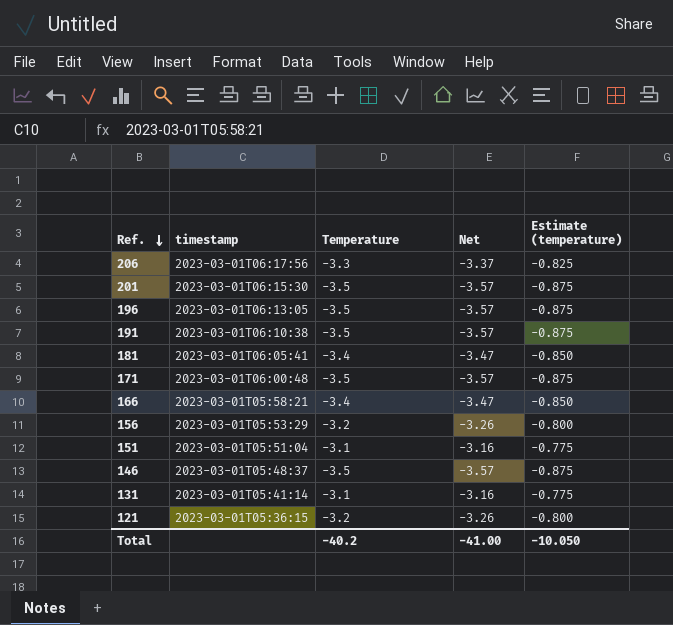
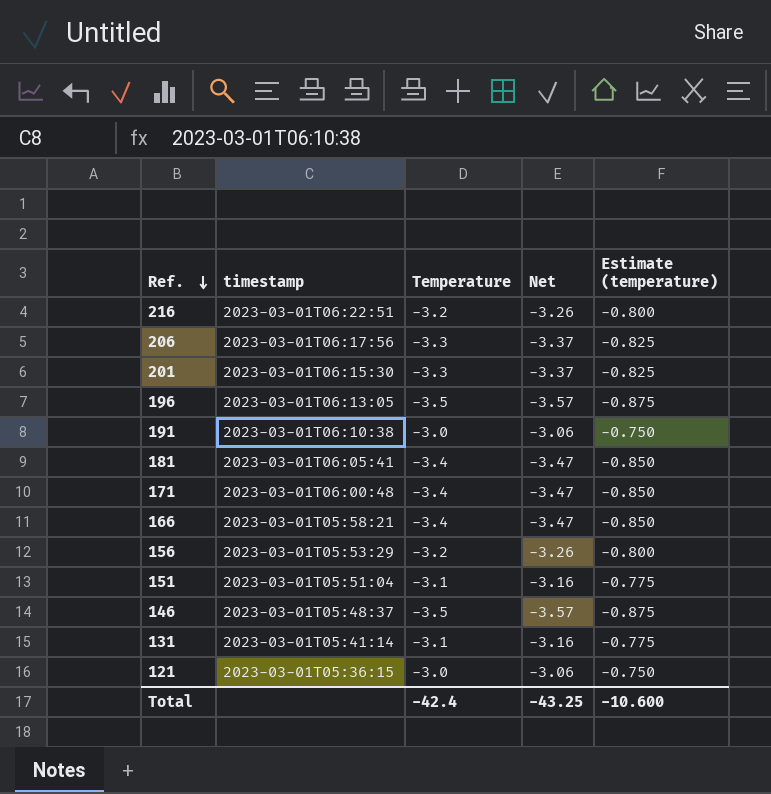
row 216: none -> 2023-03-01T06:22:51 | -3.2 | -3.26 | -0.800
201 | Temperature: -3.5 -> -3.3
201 | Net: -3.57 -> -3.37
201 | Estimate (temperature): -0.875 -> -0.825
191 | Temperature: -3.5 -> -3.0
191 | Net: -3.57 -> -3.06
191 | Estimate (temperature): -0.875 -> -0.750
171 | Temperature: -3.5 -> -3.4
171 | Net: -3.57 -> -3.47
171 | Estimate (temperature): -0.875 -> -0.850
121 | Temperature: -3.2 -> -3.0
121 | Net: -3.26 -> -3.06
121 | Estimate (temperature): -0.800 -> -0.750
Total | Temperature: -40.2 -> -42.4
Total | Net: -41.00 -> -43.25
Total | Estimate (temperature): -10.050 -> -10.600

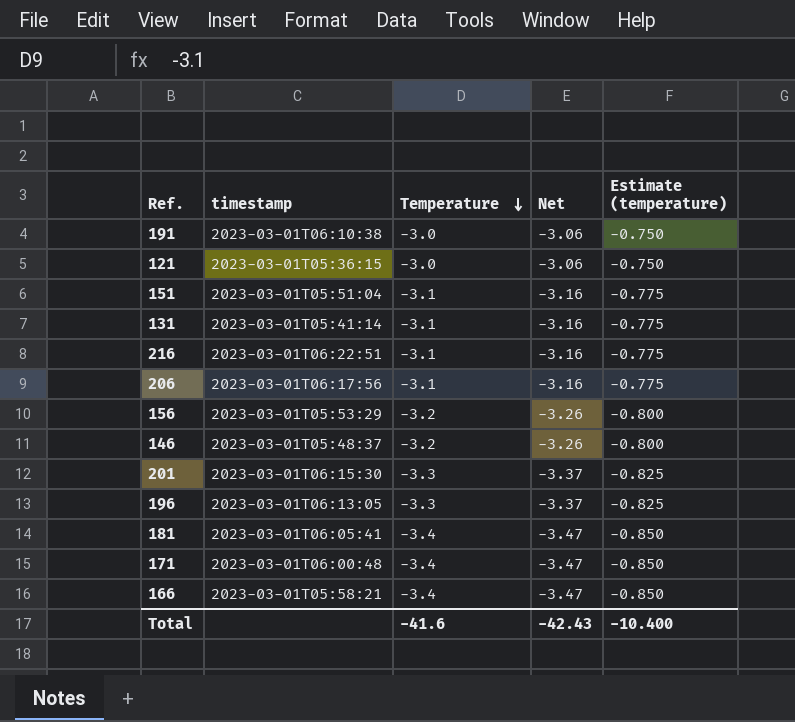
row order: Ref. descending -> Temperature descending
216 | Temperature: -3.2 -> -3.1
216 | Net: -3.26 -> -3.16
216 | Estimate (temperature): -0.800 -> -0.775
206 | Temperature: -3.3 -> -3.1
206 | Net: -3.37 -> -3.16
206 | Estimate (temperature): -0.825 -> -0.775
146 | Temperature: -3.5 -> -3.2
146 | Net: -3.57 -> -3.26
146 | Estimate (temperature): -0.875 -> -0.800
196 | Temperature: -3.5 -> -3.3
196 | Net: -3.57 -> -3.37
196 | Estimate (temperature): -0.875 -> -0.825
Total | Temperature: -42.4 -> -41.6
Total | Net: -43.25 -> -42.43
Total | Estimate (temperature): -10.600 -> -10.400

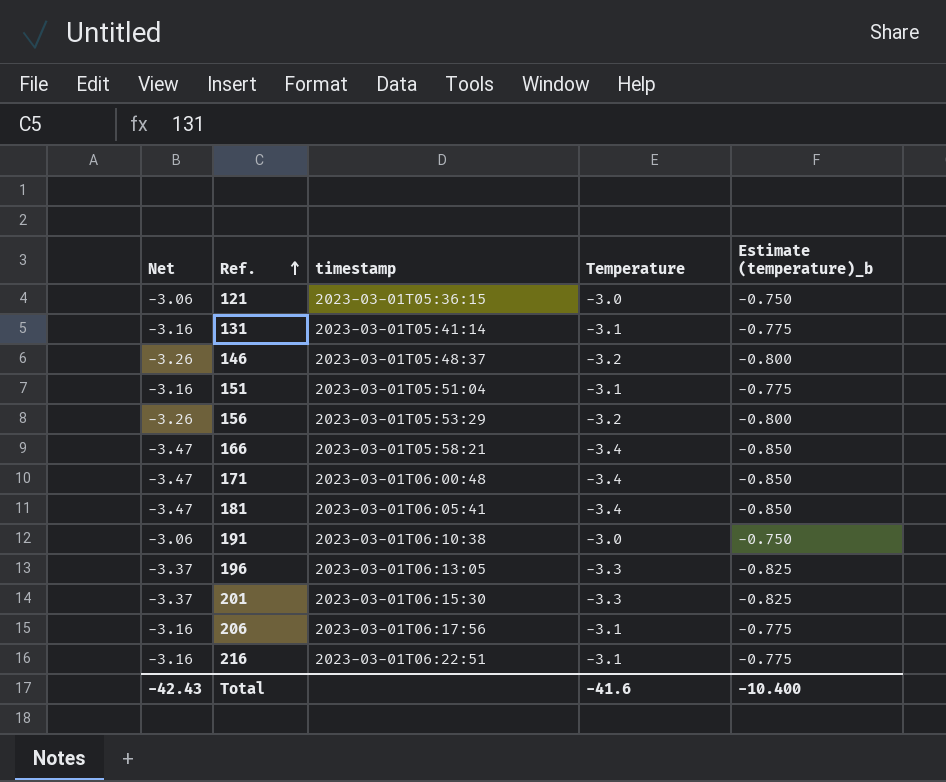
row order: Temperature descending -> Ref. ascending
column Net | position: 4 -> 1
column name: Estimate (temperature) -> Estimate (temperature)_b

